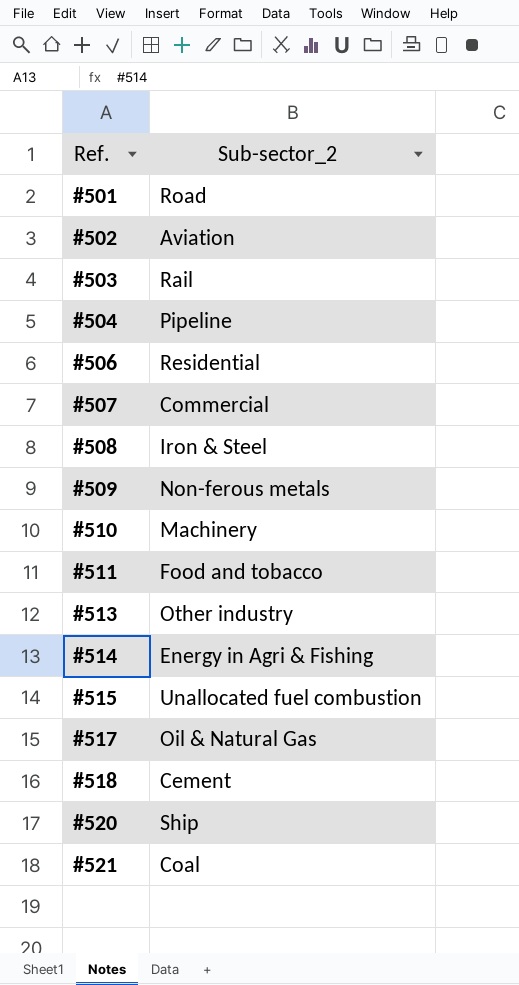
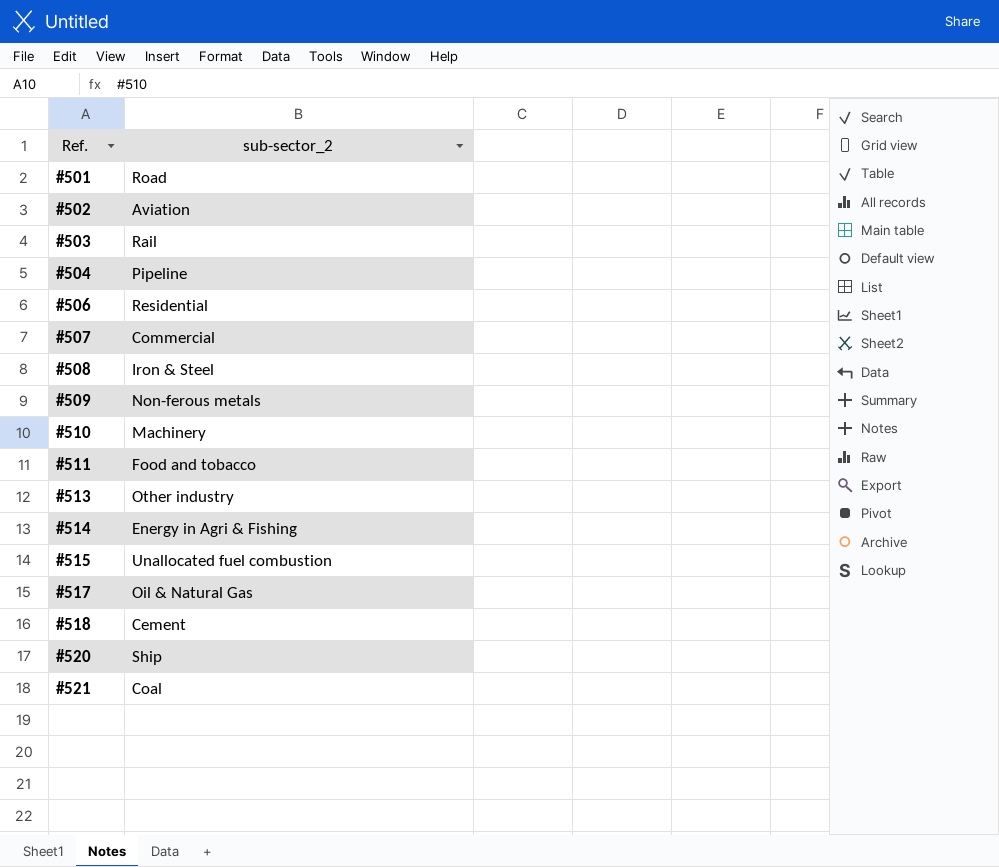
column name: Sub-sector_2 -> sub-sector_2

